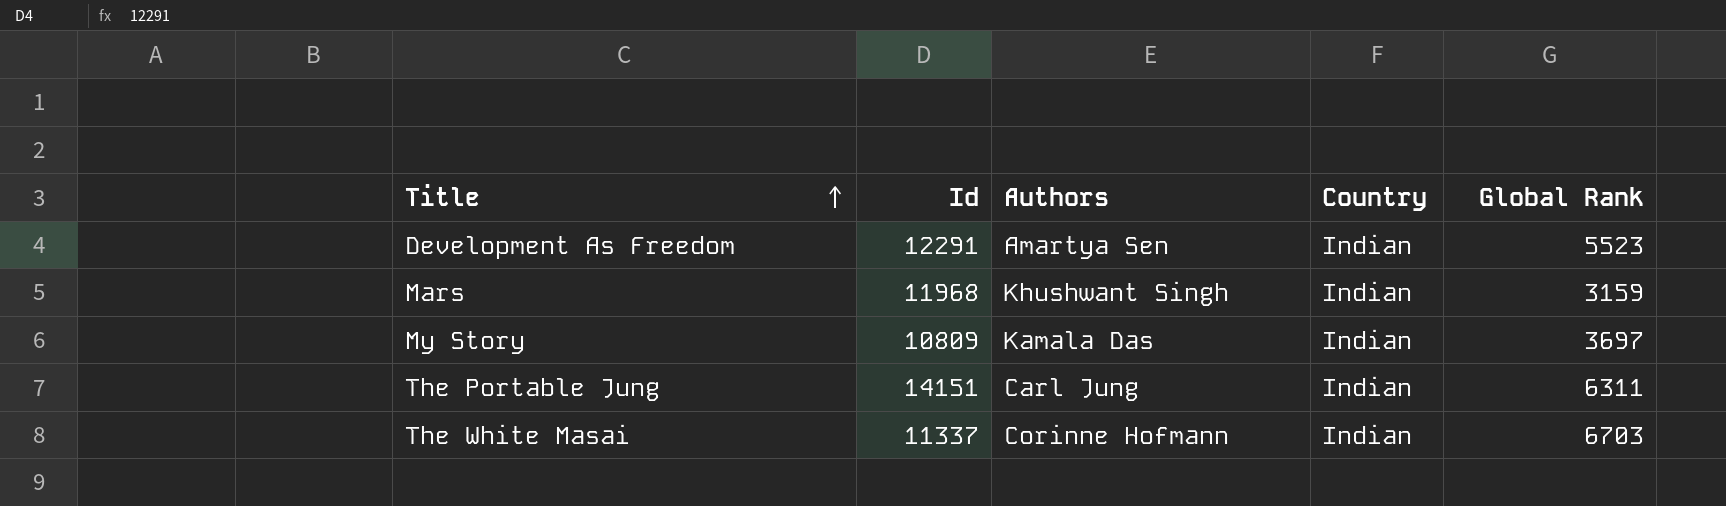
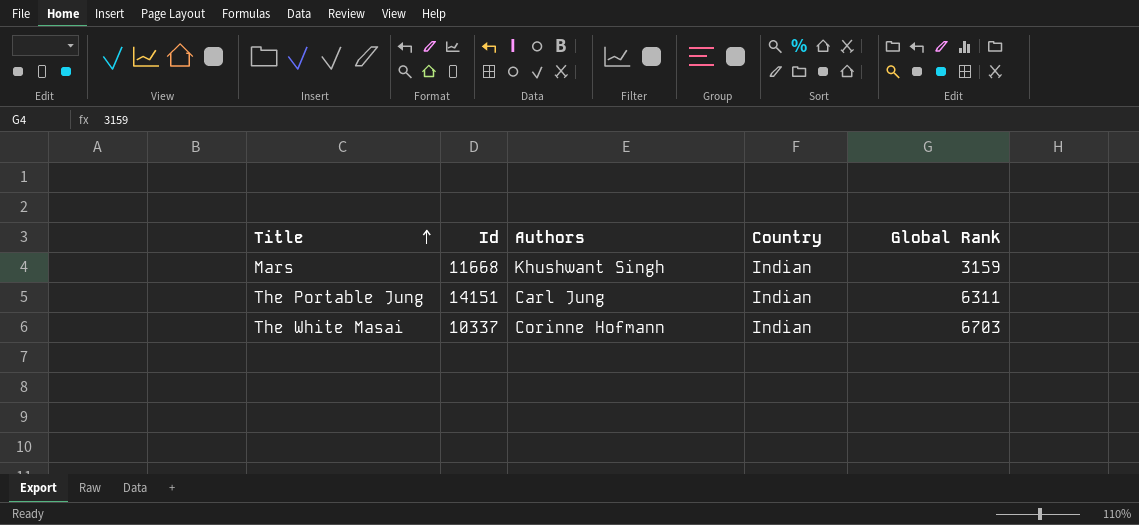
row Development As Freedom: 12291 | Amartya Sen | Indian | 5523 -> none
row My Story: 10809 | Kamala Das | Indian | 3697 -> none
Mars | Id: 11968 -> 11668
The White Masai | Id: 11337 -> 10337

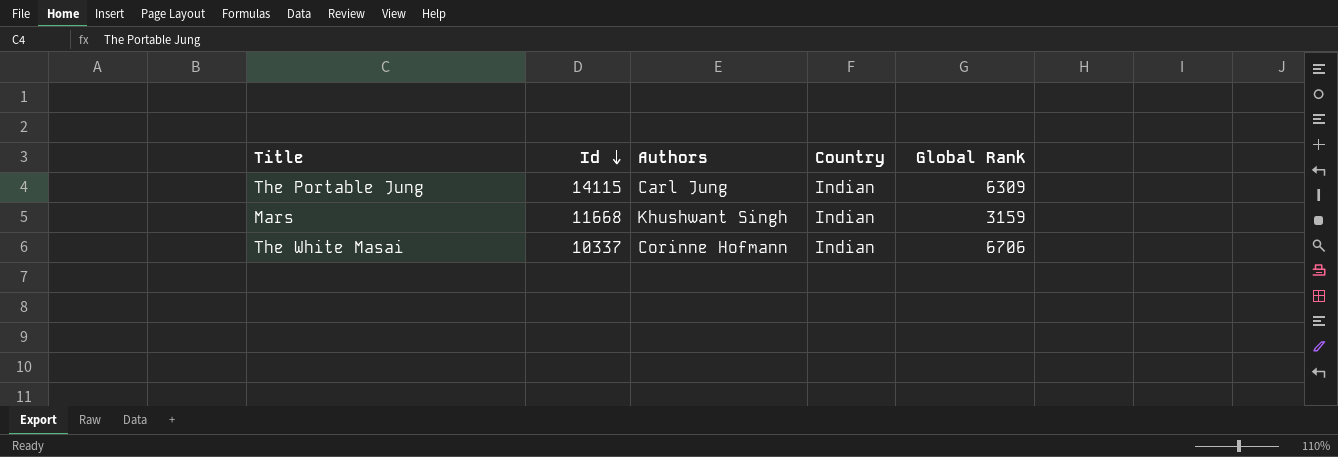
row order: Title ascending -> Id descending
The Portable Jung | Id: 14151 -> 14115
The Portable Jung | Global Rank: 6311 -> 6309
The White Masai | Global Rank: 6703 -> 6706

